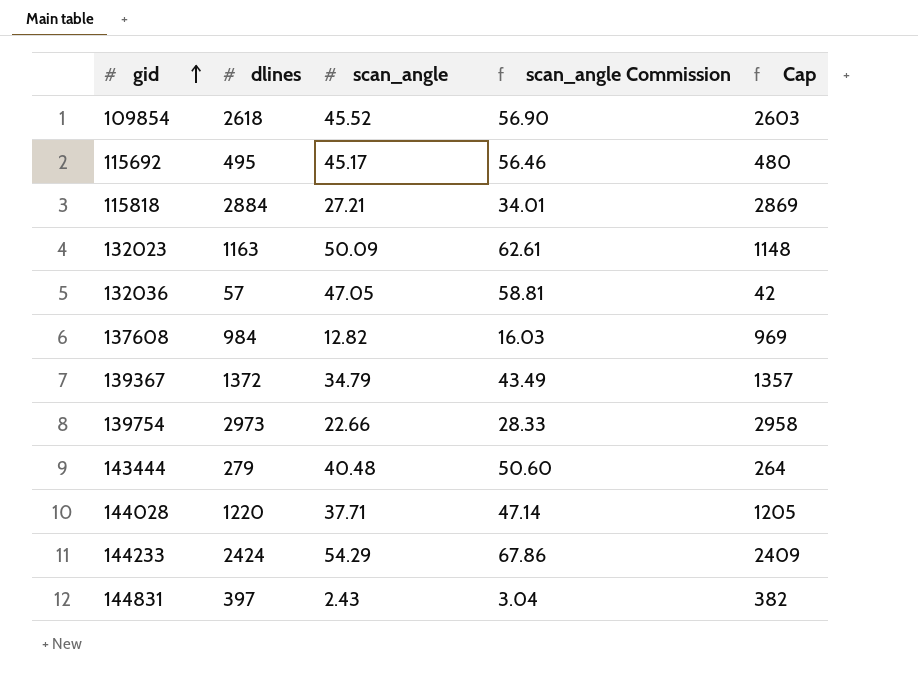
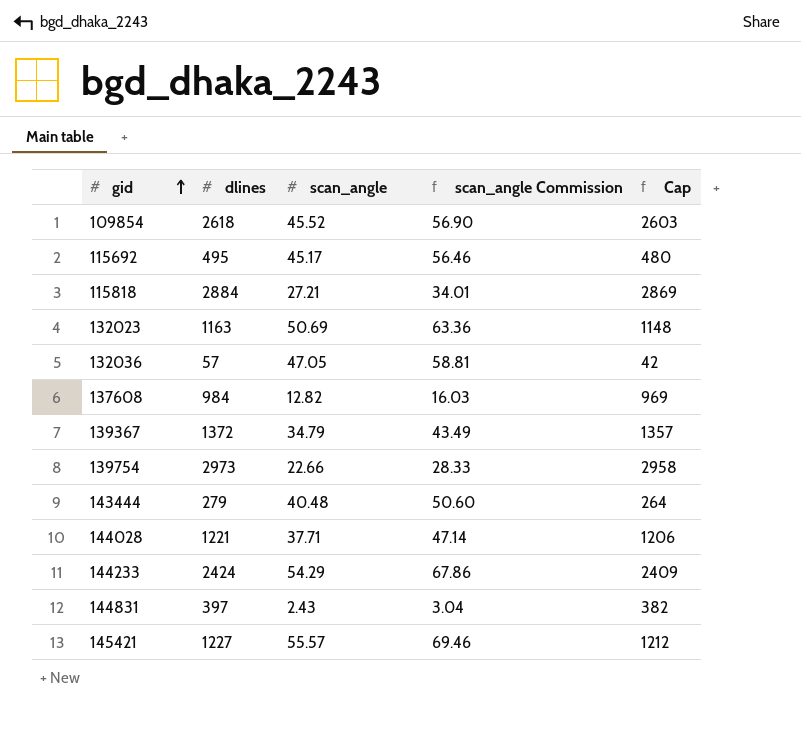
132023 | scan_angle: 50.09 -> 50.69
132023 | scan_angle Commission: 62.61 -> 63.36
144028 | dlines: 1220 -> 1221
144028 | Cap: 1205 -> 1206
row 145421: none -> 1227 | 55.57 | 69.46 | 1212

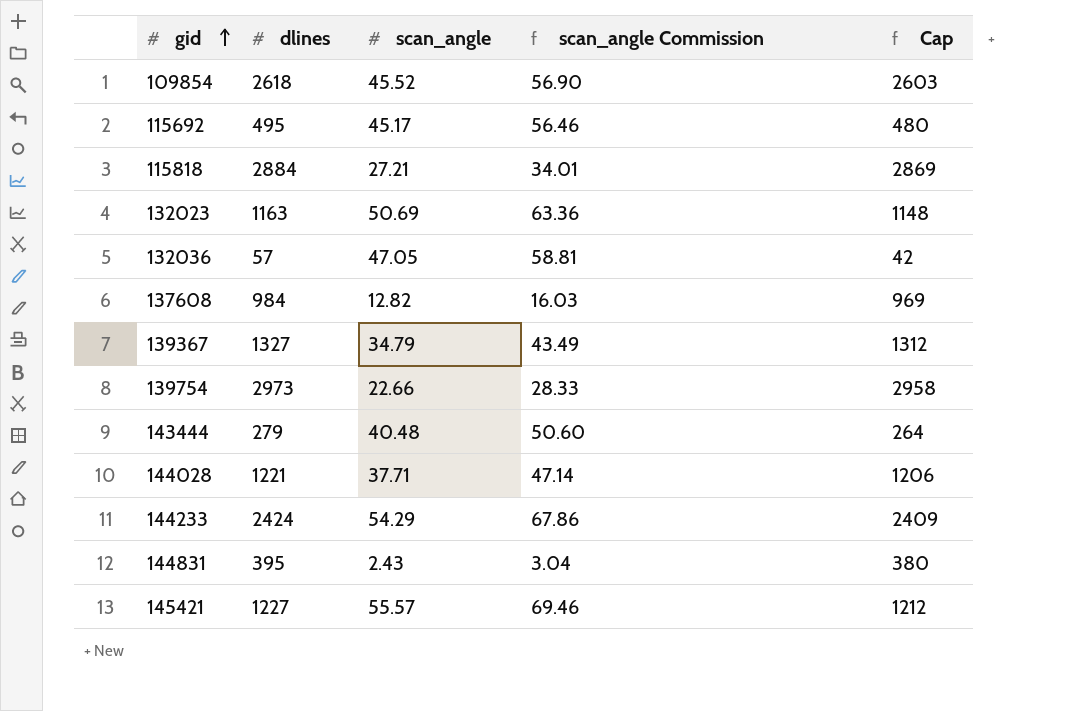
139367 | dlines: 1372 -> 1327
139367 | Cap: 1357 -> 1312
144831 | dlines: 397 -> 395
144831 | Cap: 382 -> 380

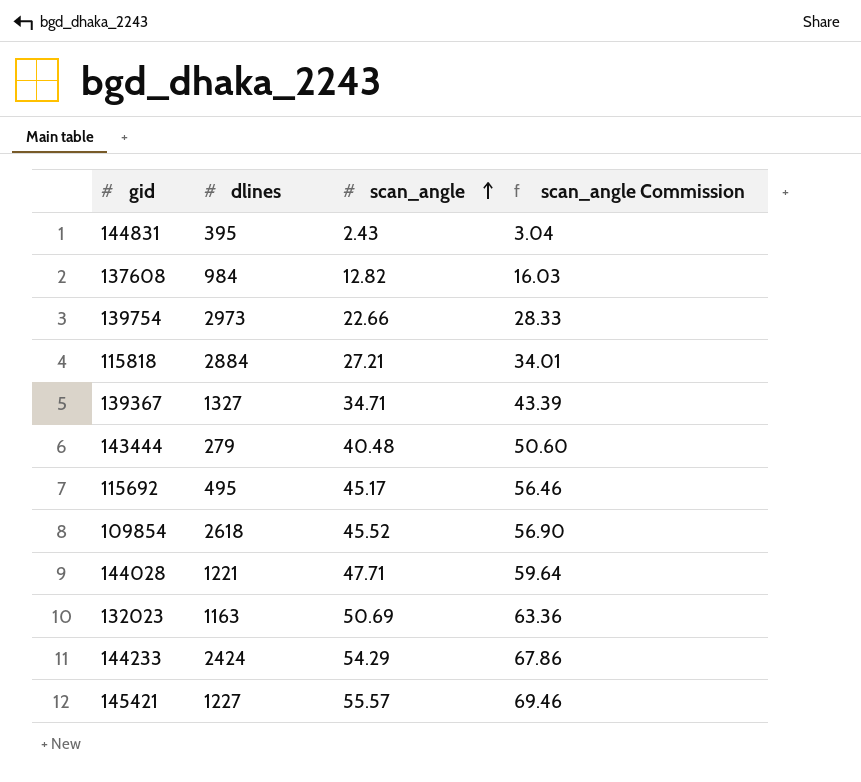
row order: gid ascending -> scan_angle ascending
column Cap | formula: [dlines] - 15 -> none
row 132036: 57 | 47.05 | 58.81 | 42 -> none
139367 | scan_angle: 34.79 -> 34.71
139367 | scan_angle Commission: 43.49 -> 43.39
144028 | scan_angle: 37.71 -> 47.71
144028 | scan_angle Commission: 47.14 -> 59.64

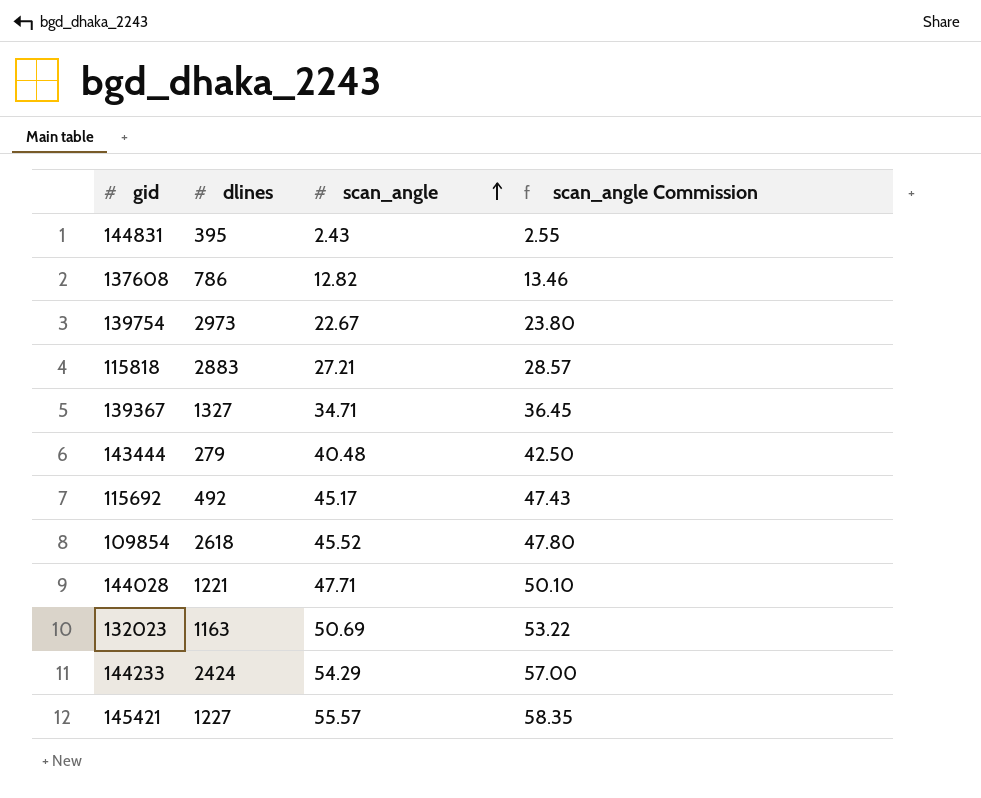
column scan_angle Commission | formula: [scan_angle] * 1.25 -> [scan_angle] * 1.05
137608 | dlines: 984 -> 786
139754 | scan_angle: 22.66 -> 22.67
115818 | dlines: 2884 -> 2883
115692 | dlines: 495 -> 492

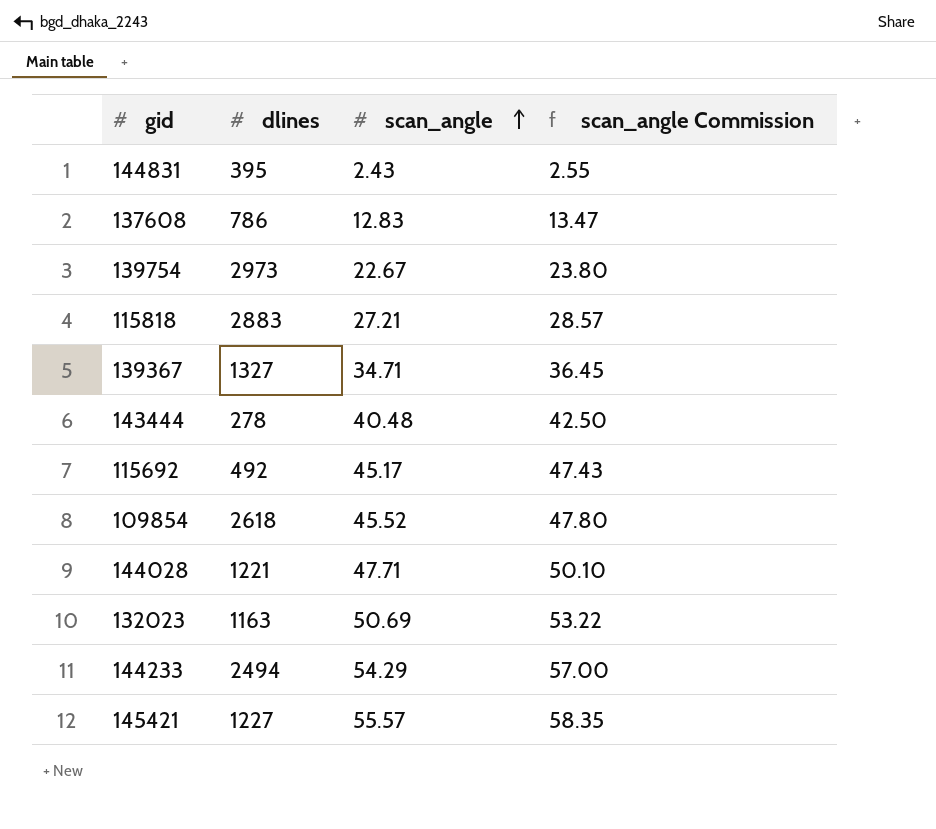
137608 | scan_angle: 12.82 -> 12.83
137608 | scan_angle Commission: 13.46 -> 13.47
143444 | dlines: 279 -> 278
144233 | dlines: 2424 -> 2494

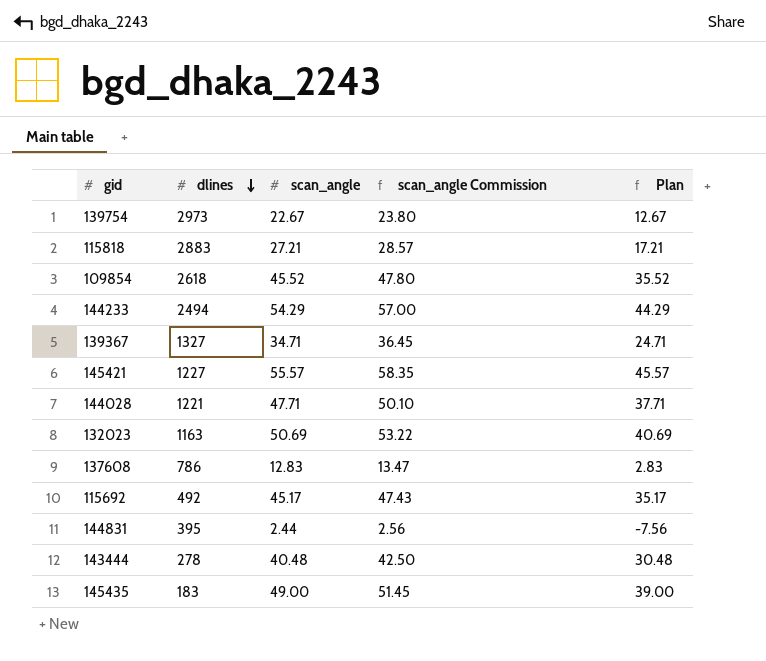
row order: scan_angle ascending -> dlines descending
column Plan | formula: none -> [scan_angle] - 10
144831 | scan_angle: 2.43 -> 2.44
144831 | scan_angle Commission: 2.55 -> 2.56
row 145435: none -> 183 | 49.00 | 51.45 | 39.00

